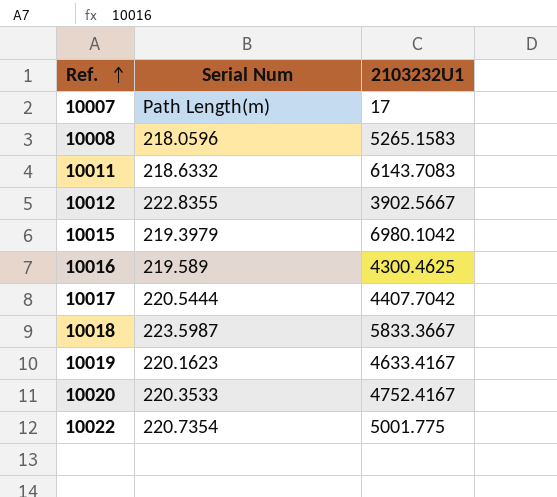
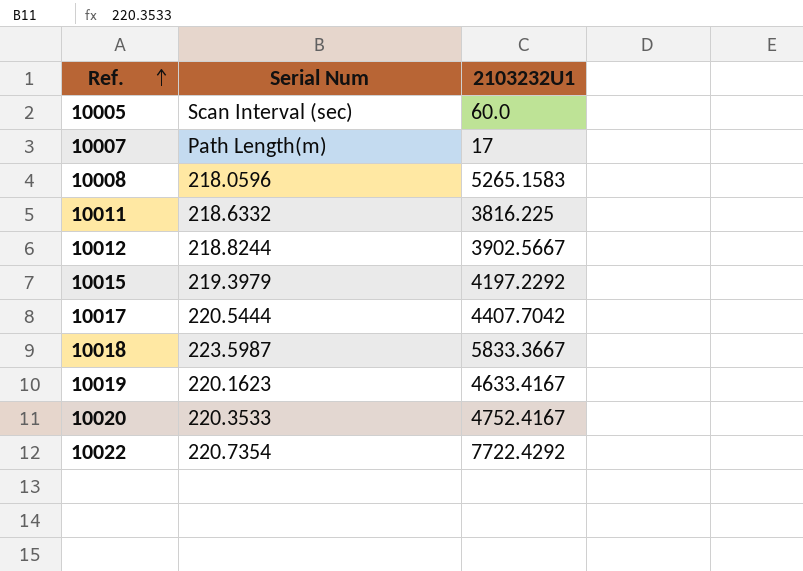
row 10016: 219.589 | 4300.4625 -> none
row 10005: none -> Scan Interval (sec) | 60.0
10011 | 2103232U1: 6143.7083 -> 3816.225
10012 | Serial Num: 222.8355 -> 218.8244
10015 | 2103232U1: 6980.1042 -> 4197.2292
10022 | 2103232U1: 5001.775 -> 7722.4292

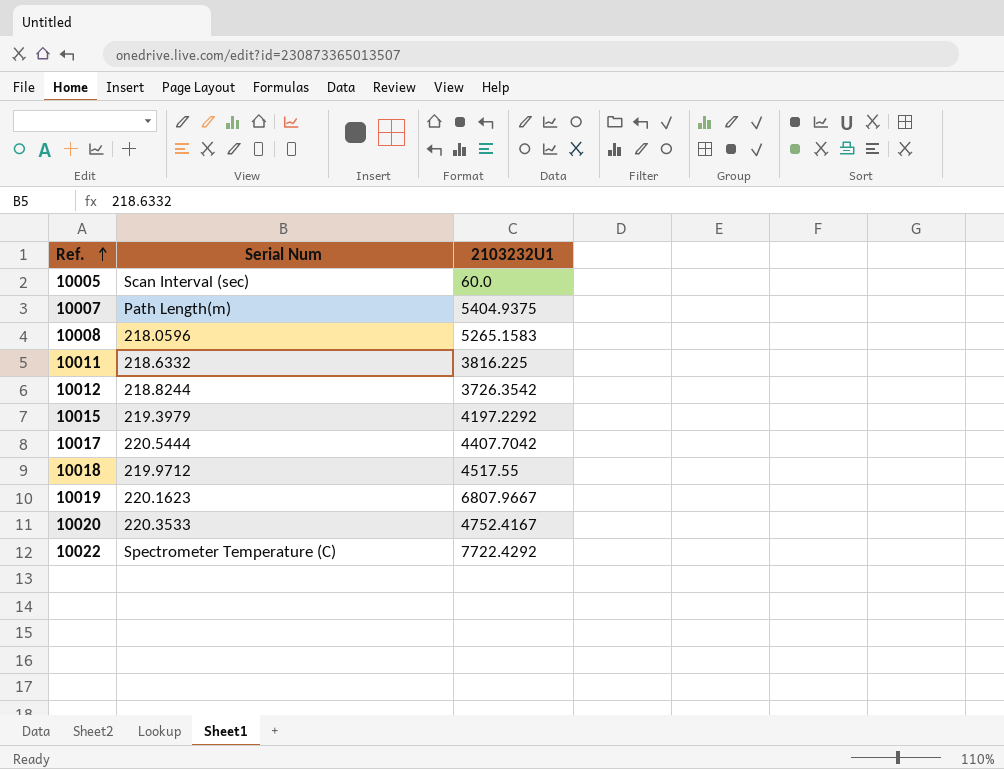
10007 | 2103232U1: 17 -> 5404.9375
10012 | 2103232U1: 3902.5667 -> 3726.3542
10018 | Serial Num: 223.5987 -> 219.9712
10018 | 2103232U1: 5833.3667 -> 4517.55
10019 | 2103232U1: 4633.4167 -> 6807.9667
10022 | Serial Num: 220.7354 -> Spectrometer Temperature (C)

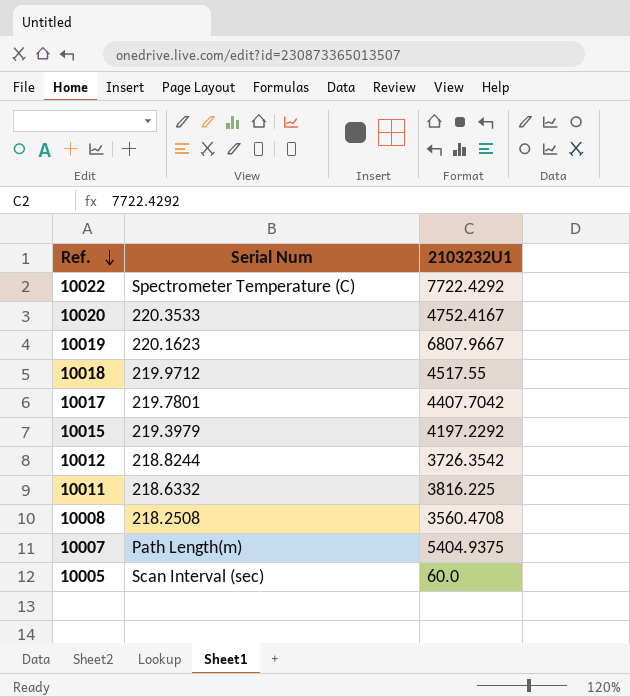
row order: Ref. ascending -> Ref. descending
10017 | Serial Num: 220.5444 -> 219.7801
10008 | Serial Num: 218.0596 -> 218.2508
10008 | 2103232U1: 5265.1583 -> 3560.4708

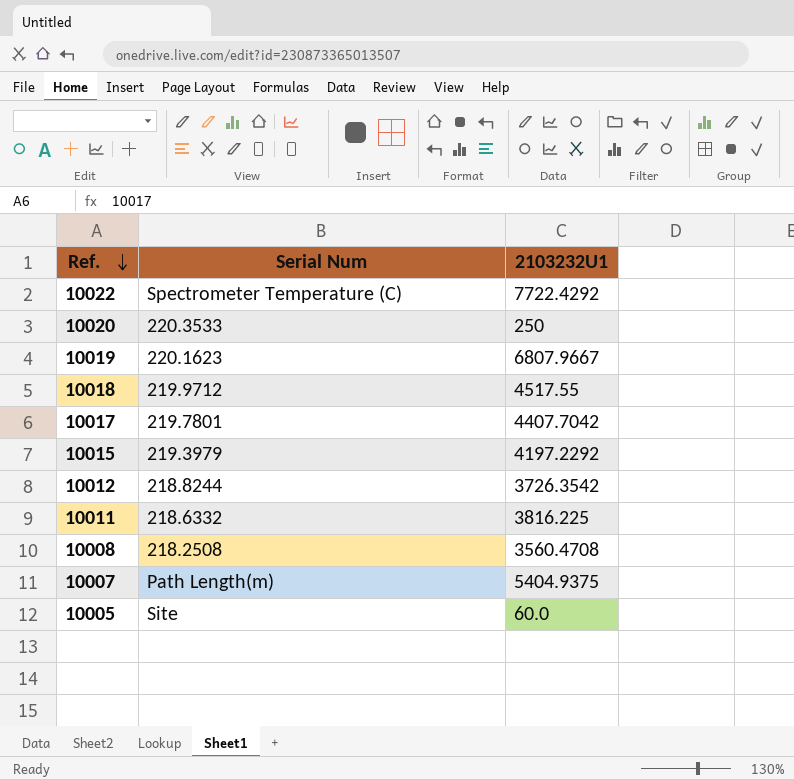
10020 | 2103232U1: 4752.4167 -> 250
10005 | Serial Num: Scan Interval (sec) -> Site

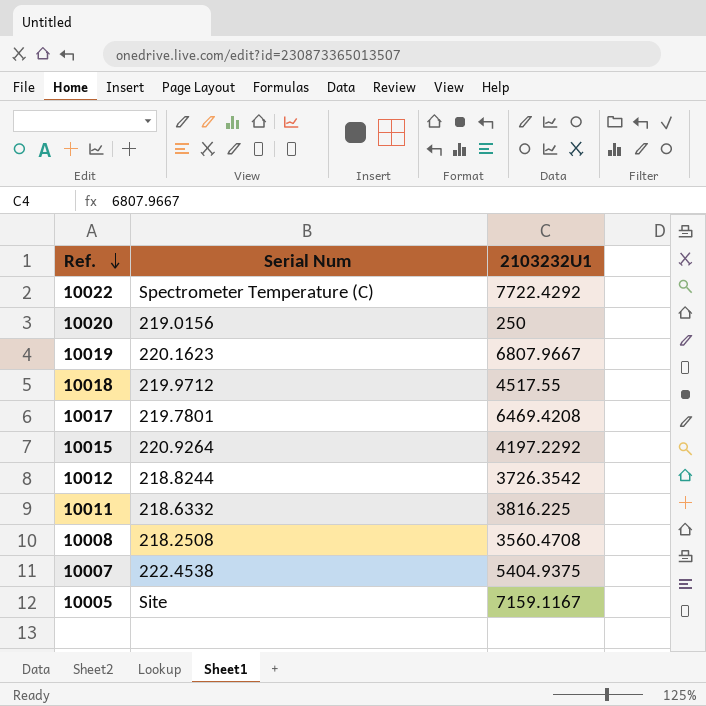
10020 | Serial Num: 220.3533 -> 219.0156
10017 | 2103232U1: 4407.7042 -> 6469.4208
10015 | Serial Num: 219.3979 -> 220.9264
10007 | Serial Num: Path Length(m) -> 222.4538
10005 | 2103232U1: 60.0 -> 7159.1167

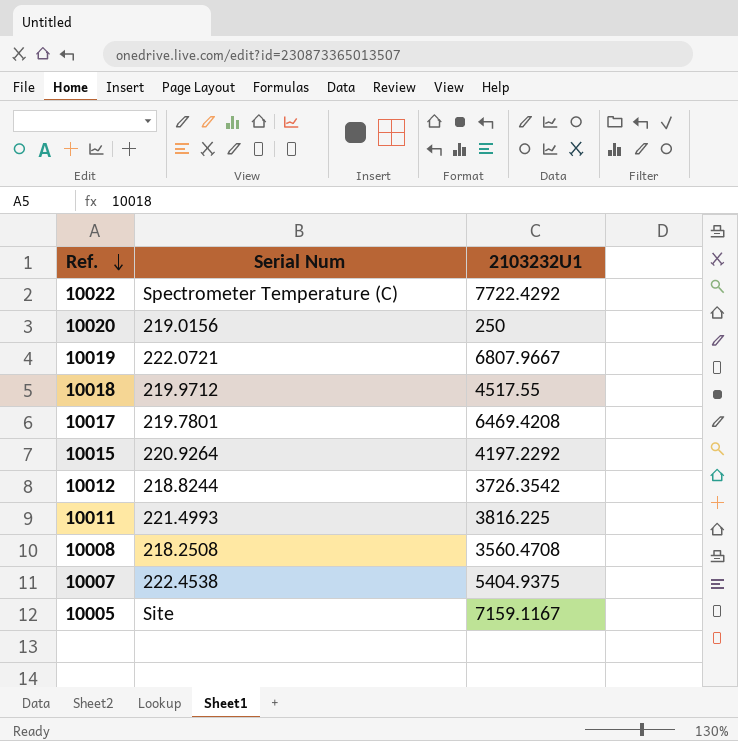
10019 | Serial Num: 220.1623 -> 222.0721
10011 | Serial Num: 218.6332 -> 221.4993

